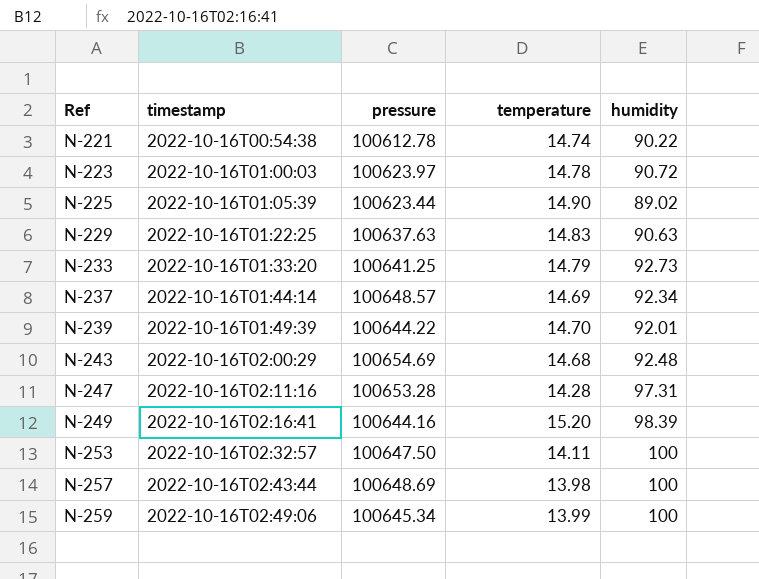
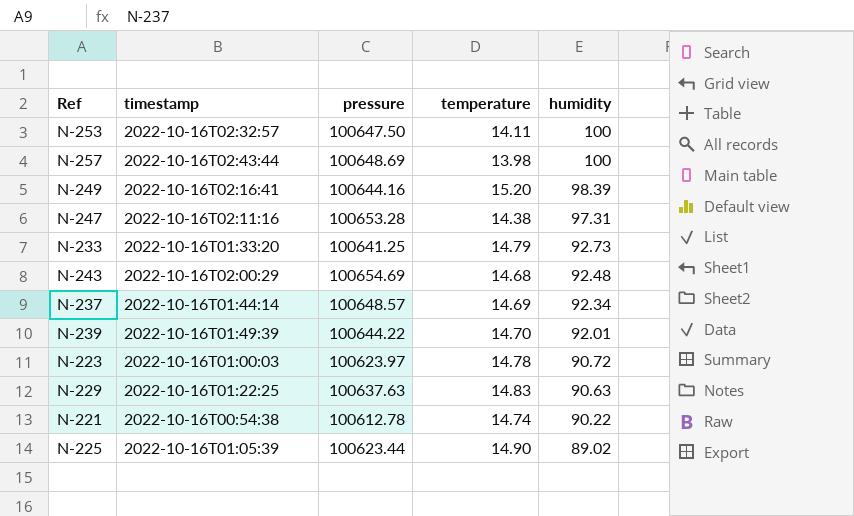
row order: Ref ascending -> humidity descending
row N-259: 2022-10-16T02:49:06 | 100645.34 | 13.99 | 100 -> none
N-247 | temperature: 14.28 -> 14.38

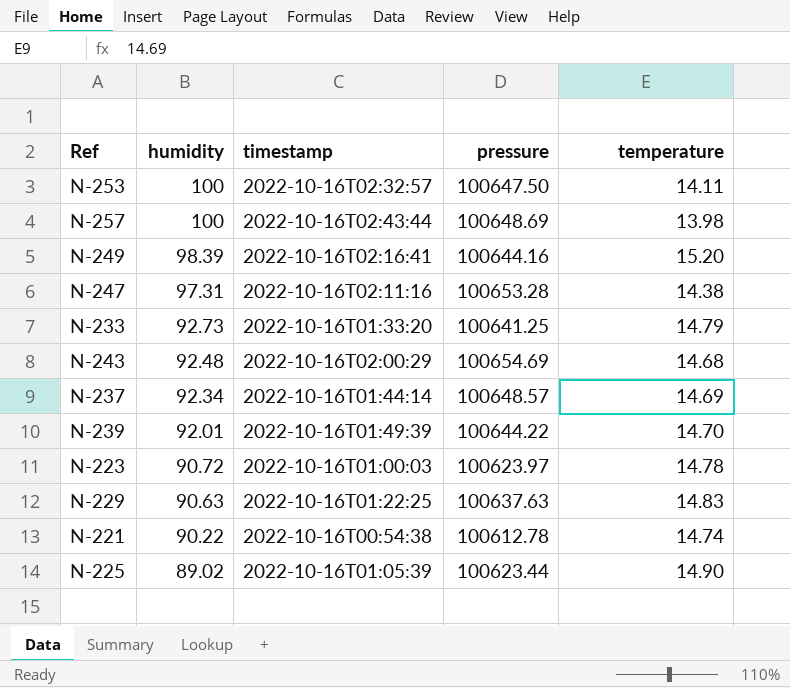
column humidity | position: 5 -> 2

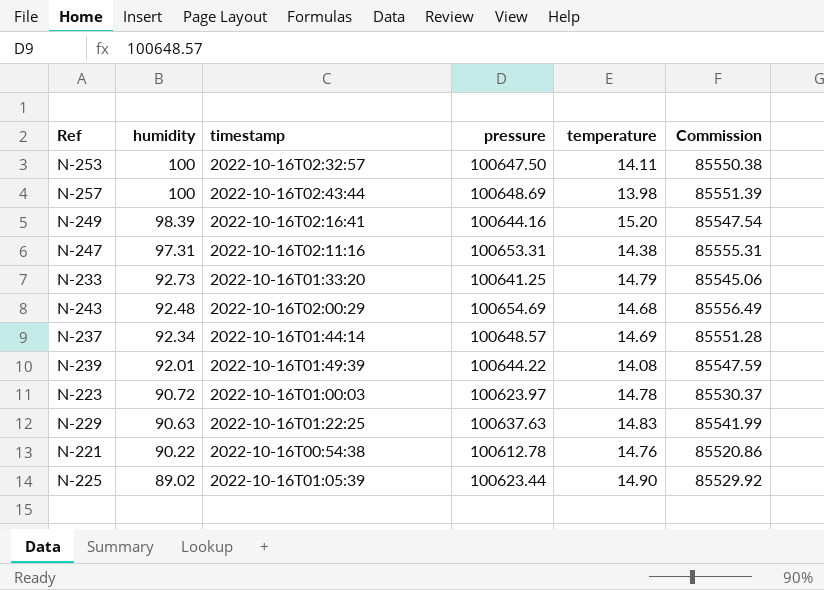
column Commission | formula: none -> [pressure] * 0.85
N-247 | pressure: 100653.28 -> 100653.31
N-239 | temperature: 14.70 -> 14.08
N-221 | temperature: 14.74 -> 14.76

